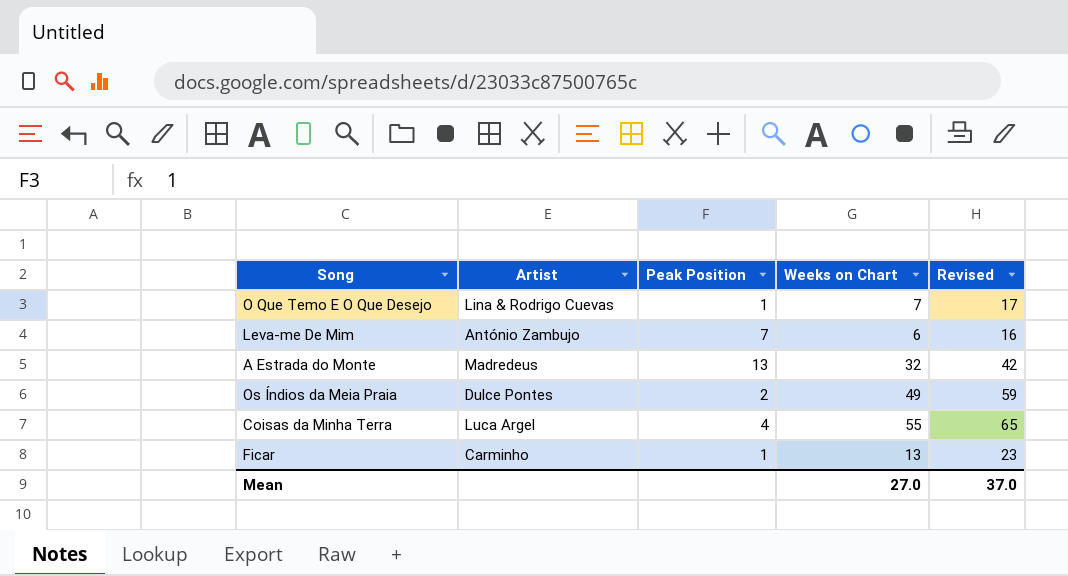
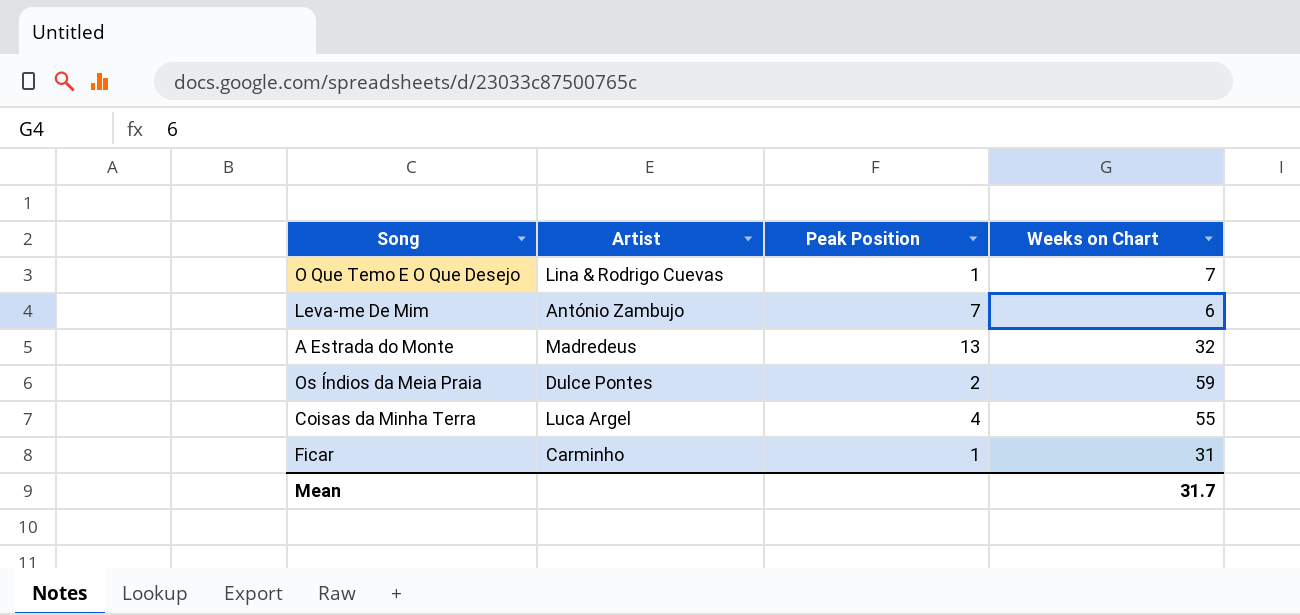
column Revised | formula: [Weeks on Chart] + 10 -> none
Os Índios da Meia Praia | Weeks on Chart: 49 -> 59
Ficar | Weeks on Chart: 13 -> 31
Mean | Weeks on Chart: 27.0 -> 31.7

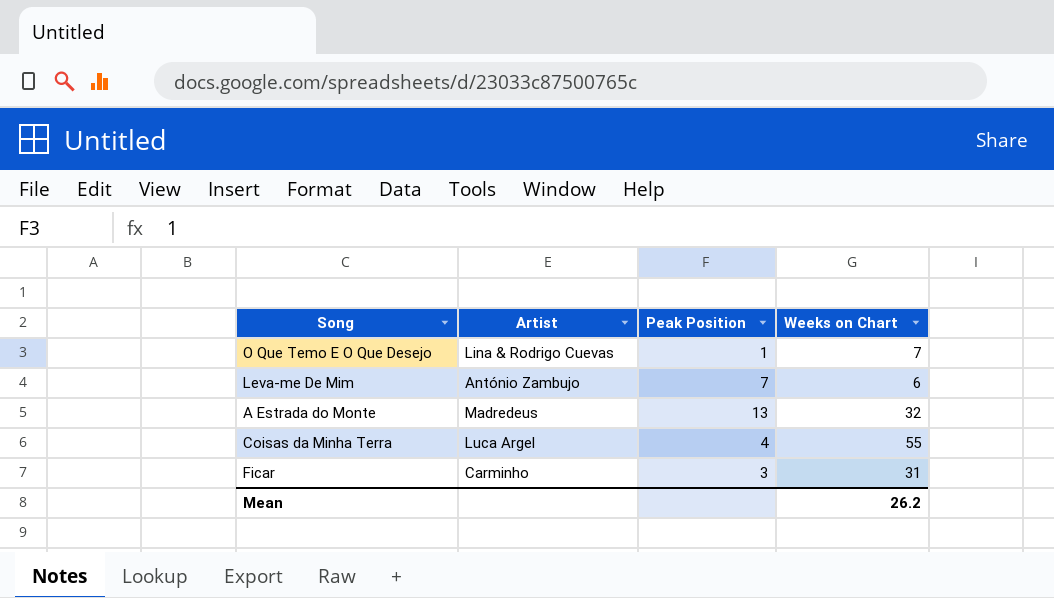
row Os Índios da Meia Praia: Dulce Pontes | 2 | 59 -> none
Ficar | Peak Position: 1 -> 3
Mean | Weeks on Chart: 31.7 -> 26.2

